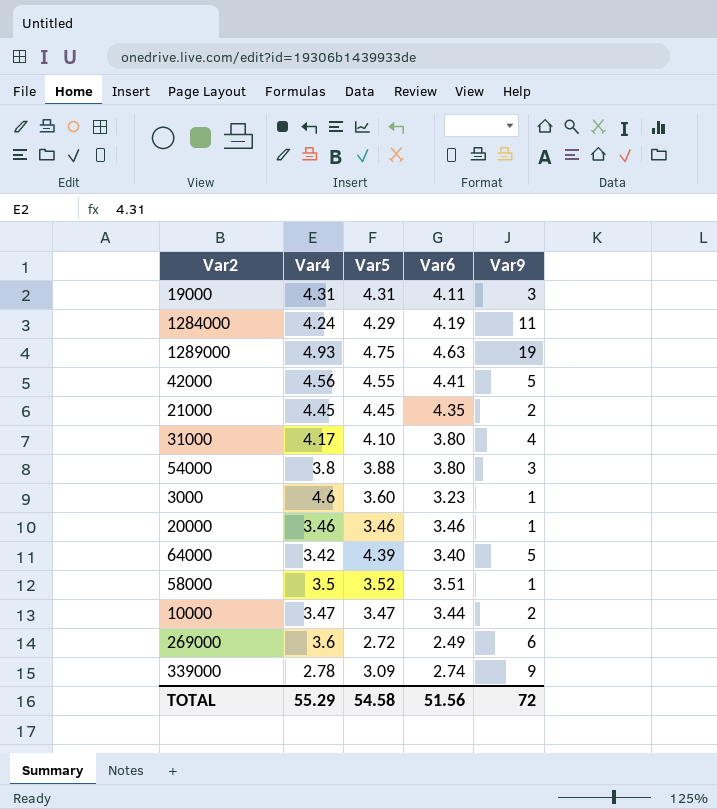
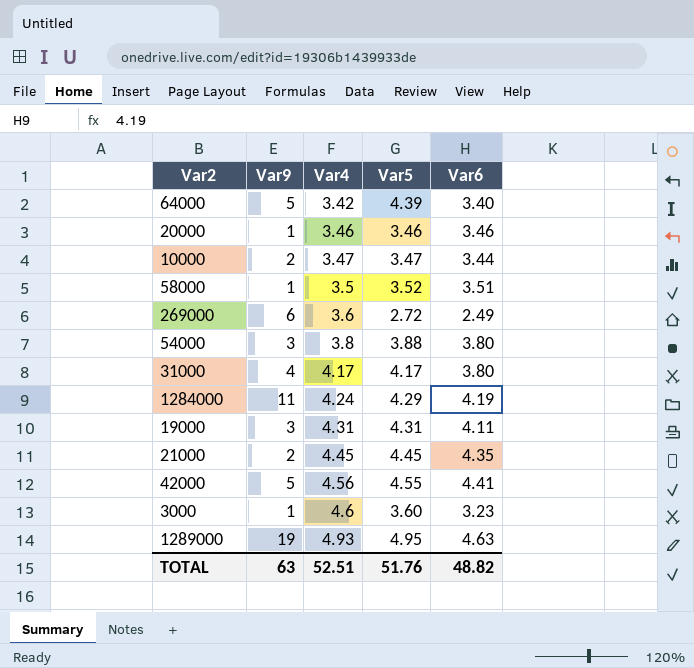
row order: none -> Var4 ascending
column Var9 | position: 5 -> 2
row 339000: 2.78 | 3.09 | 2.74 | 9 -> none
31000 | Var5: 4.10 -> 4.17
1289000 | Var5: 4.75 -> 4.95
TOTAL | Var9: 72 -> 63
TOTAL | Var4: 55.29 -> 52.51
TOTAL | Var5: 54.58 -> 51.76
TOTAL | Var6: 51.56 -> 48.82

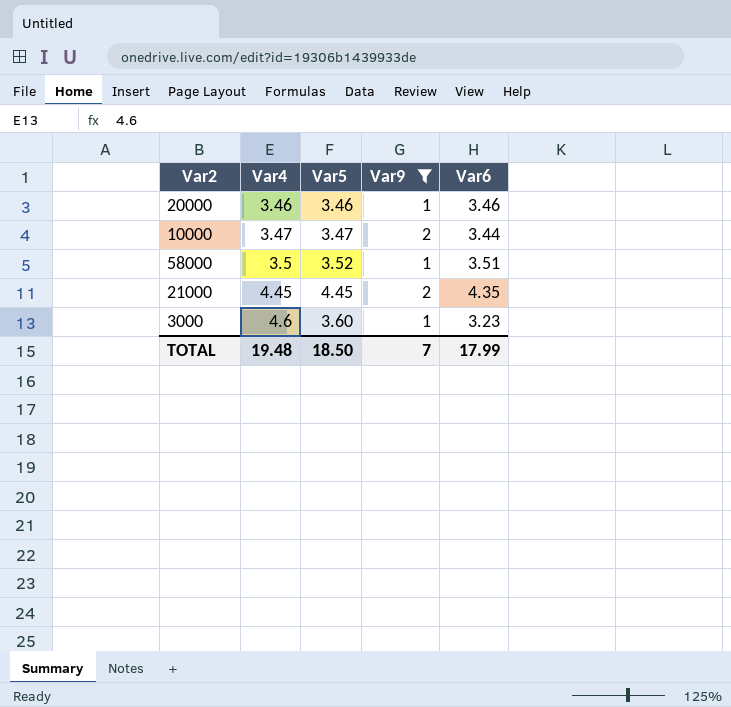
filter: none -> Var9 <= 2
column Var9 | position: 2 -> 4
TOTAL | Var4: 52.51 -> 19.48
TOTAL | Var5: 51.76 -> 18.50
TOTAL | Var9: 63 -> 7
TOTAL | Var6: 48.82 -> 17.99

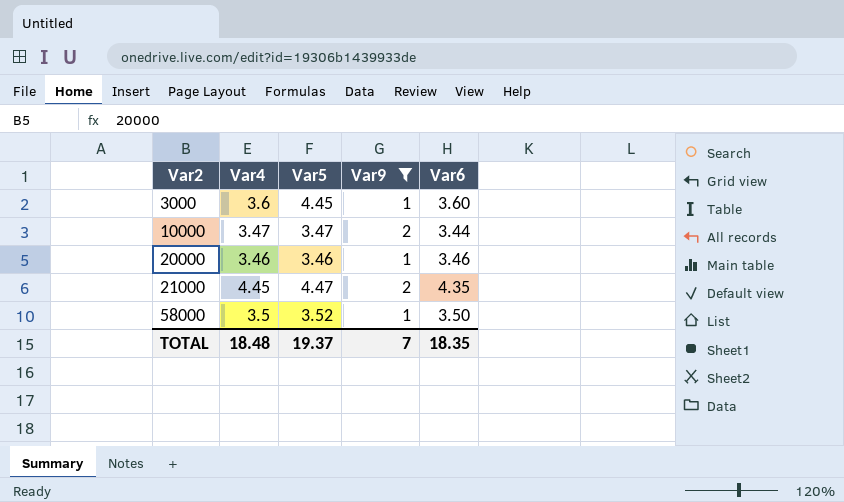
row order: Var4 ascending -> Var2 ascending
3000 | Var4: 4.6 -> 3.6
3000 | Var5: 3.60 -> 4.45
3000 | Var6: 3.23 -> 3.60
21000 | Var5: 4.45 -> 4.47
58000 | Var6: 3.51 -> 3.50
TOTAL | Var4: 19.48 -> 18.48
TOTAL | Var5: 18.50 -> 19.37
TOTAL | Var6: 17.99 -> 18.35

